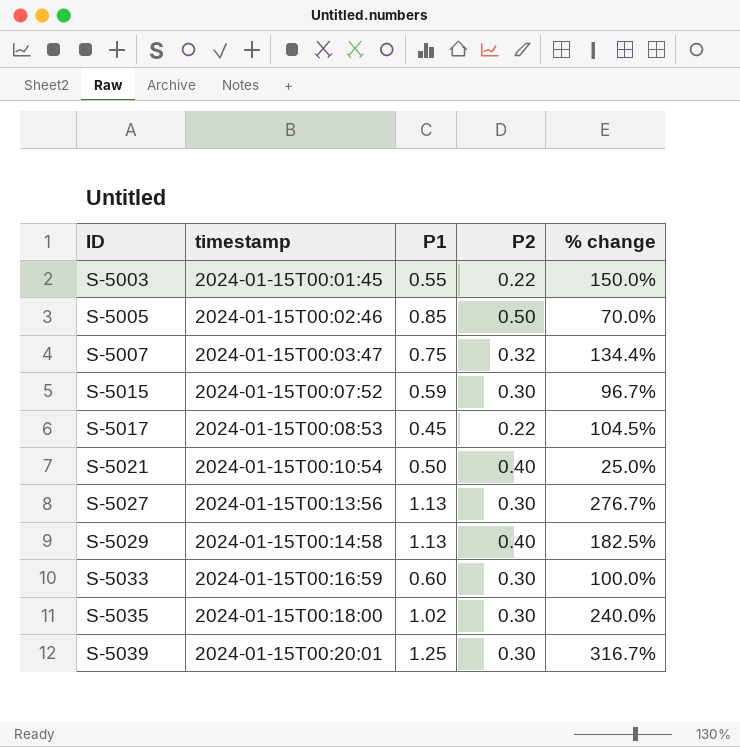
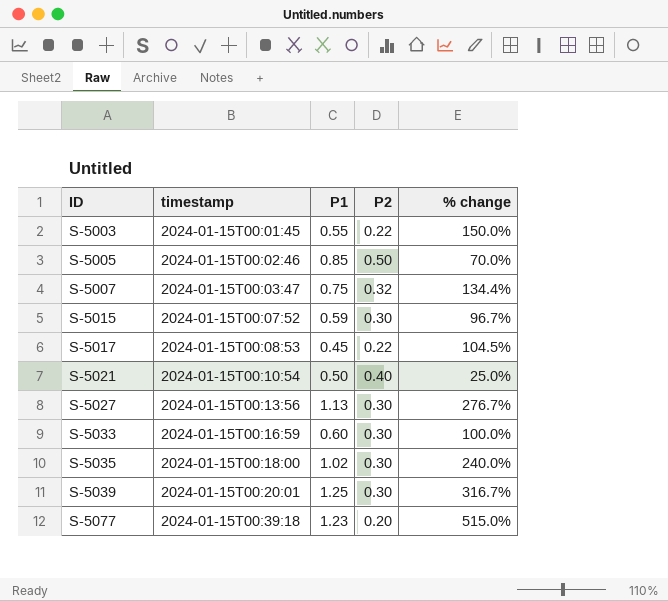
row S-5029: 2024-01-15T00:14:58 | 1.13 | 0.40 | 182.5% -> none
row S-5077: none -> 2024-01-15T00:39:18 | 1.23 | 0.20 | 515.0%

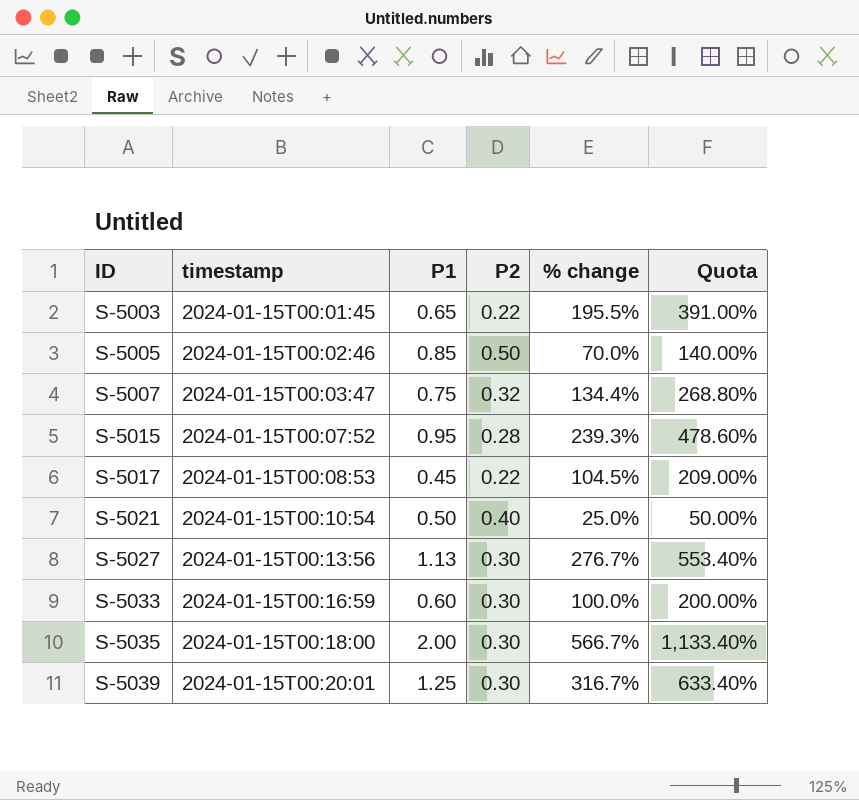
column Quota | formula: none -> [% change] * 2
row S-5077: 2024-01-15T00:39:18 | 1.23 | 0.20 | 515.0% -> none
S-5003 | P1: 0.55 -> 0.65
S-5003 | % change: 150.0% -> 195.5%
S-5015 | P1: 0.59 -> 0.95
S-5015 | P2: 0.30 -> 0.28
S-5015 | % change: 96.7% -> 239.3%
S-5035 | P1: 1.02 -> 2.00
S-5035 | % change: 240.0% -> 566.7%

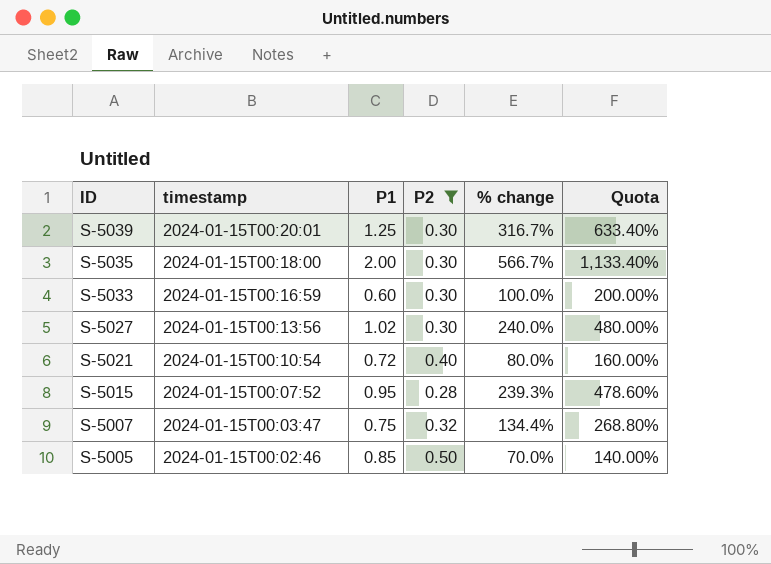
filter: none -> P2 != 0.22
row order: ID ascending -> ID descending
S-5027 | P1: 1.13 -> 1.02
S-5027 | % change: 276.7% -> 240.0%
S-5027 | Quota: 553.40% -> 480.00%
S-5021 | P1: 0.50 -> 0.72
S-5021 | % change: 25.0% -> 80.0%
S-5021 | Quota: 50.00% -> 160.00%

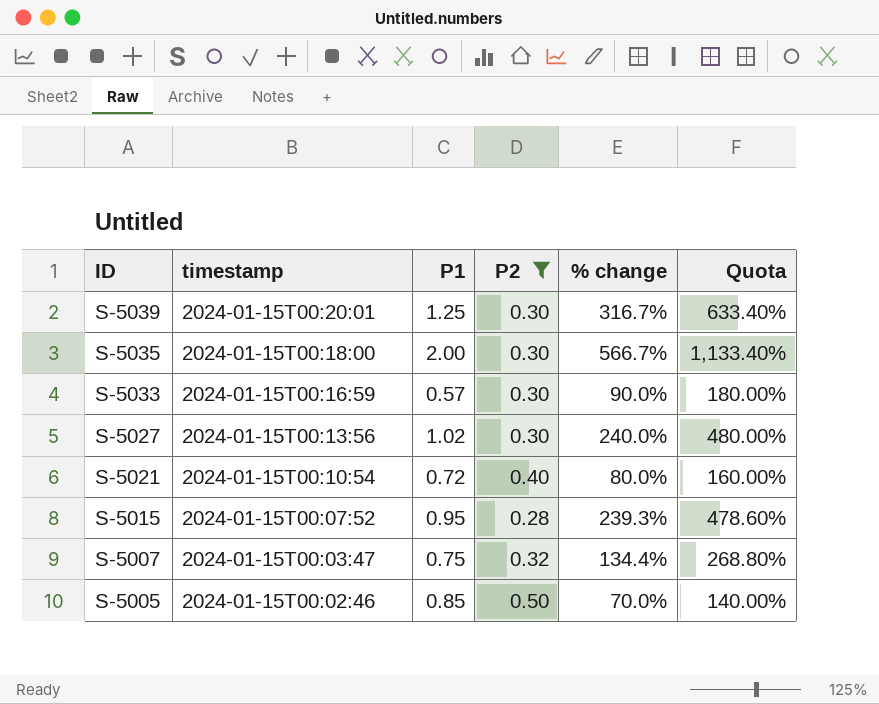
S-5033 | P1: 0.60 -> 0.57
S-5033 | % change: 100.0% -> 90.0%
S-5033 | Quota: 200.00% -> 180.00%

